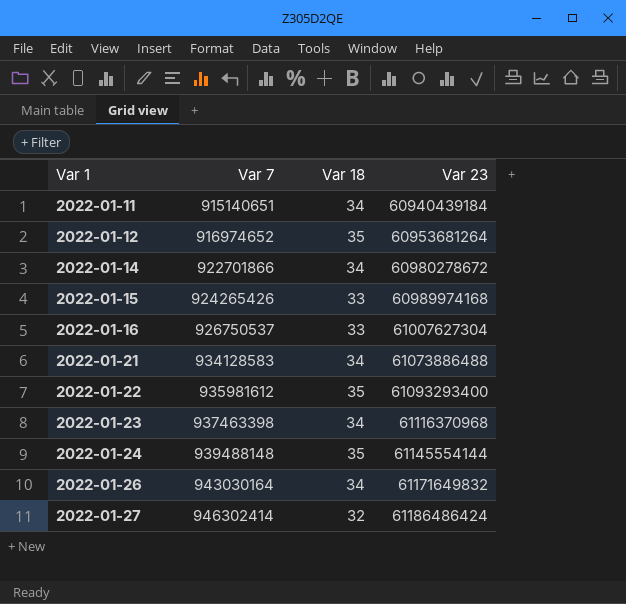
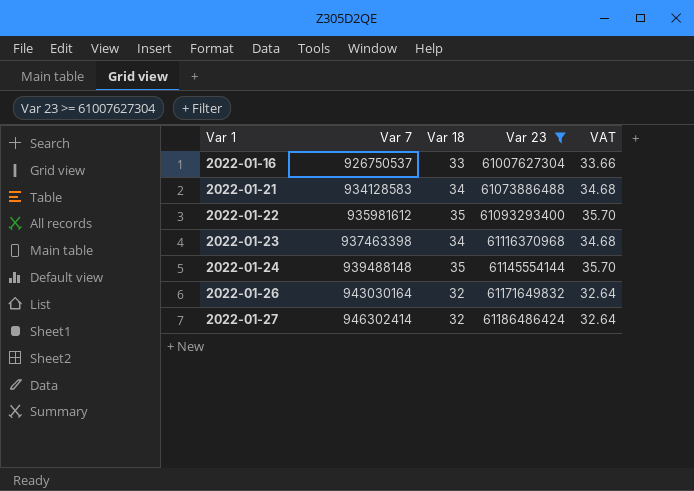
filter: none -> Var 23 >= 61007627304
column VAT | formula: none -> [Var 18] * 1.02
2022-01-26 | Var 18: 34 -> 32

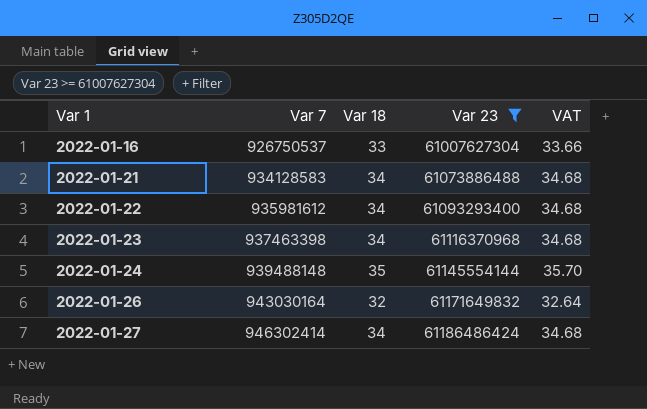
2022-01-22 | Var 18: 35 -> 34
2022-01-22 | VAT: 35.70 -> 34.68
2022-01-27 | Var 18: 32 -> 34
2022-01-27 | VAT: 32.64 -> 34.68

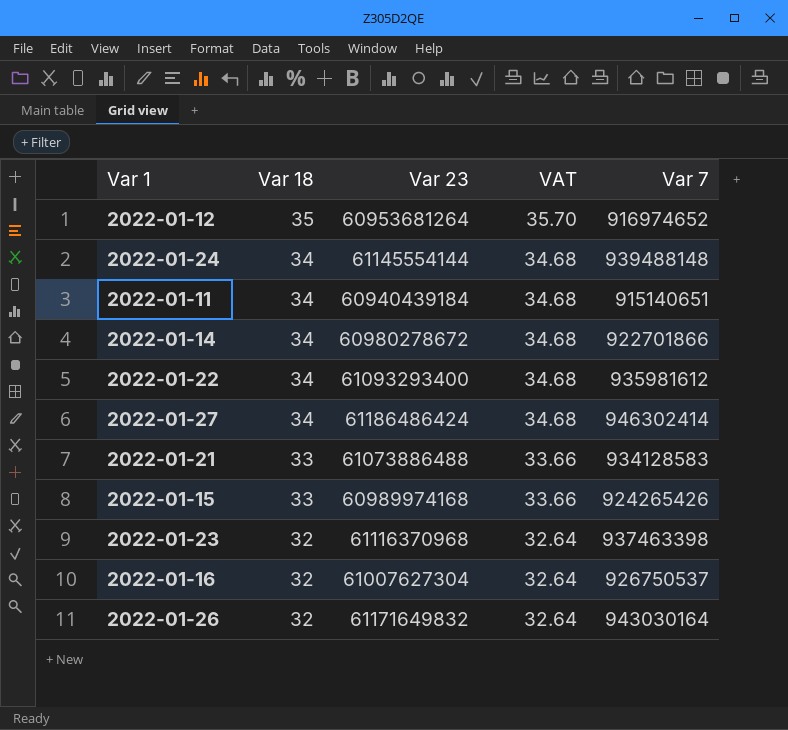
filter: Var 23 >= 61007627304 -> none
row order: Var 1 ascending -> Var 18 descending
column Var 7 | position: 2 -> 5
2022-01-24 | Var 18: 35 -> 34
2022-01-24 | VAT: 35.70 -> 34.68
2022-01-21 | Var 18: 34 -> 33
2022-01-21 | VAT: 34.68 -> 33.66
2022-01-23 | Var 18: 34 -> 32
2022-01-23 | VAT: 34.68 -> 32.64
2022-01-16 | Var 18: 33 -> 32
2022-01-16 | VAT: 33.66 -> 32.64

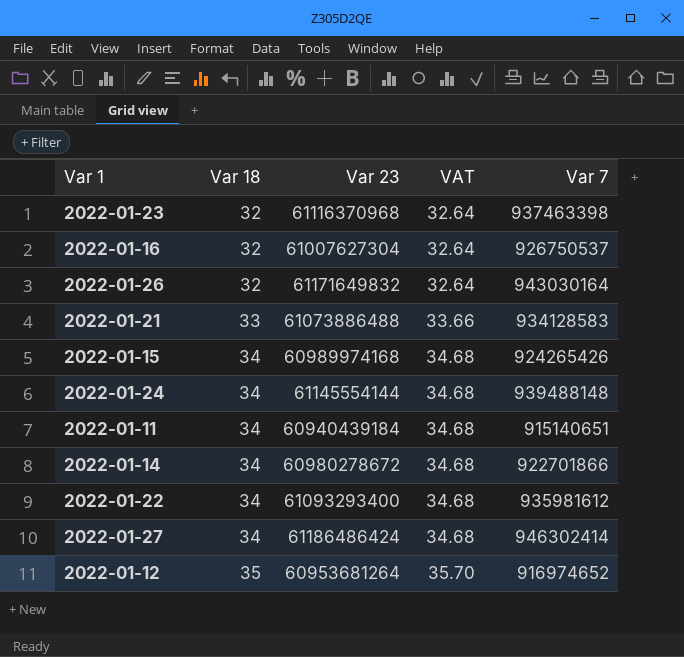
row order: Var 18 descending -> Var 18 ascending
2022-01-15 | Var 18: 33 -> 34
2022-01-15 | VAT: 33.66 -> 34.68

